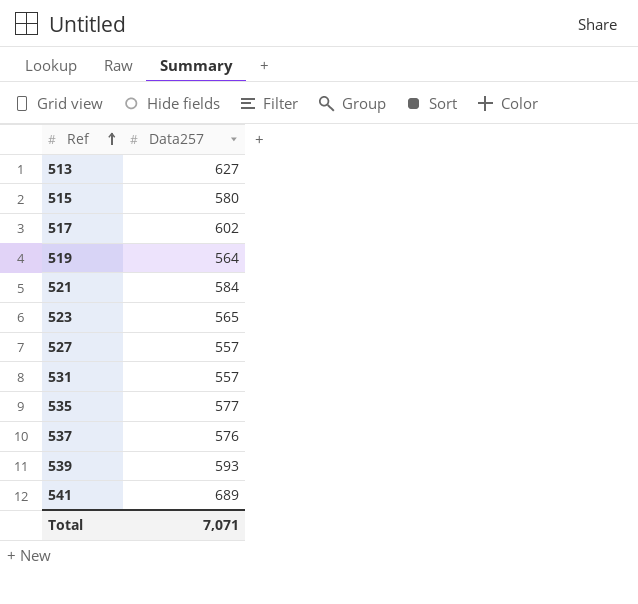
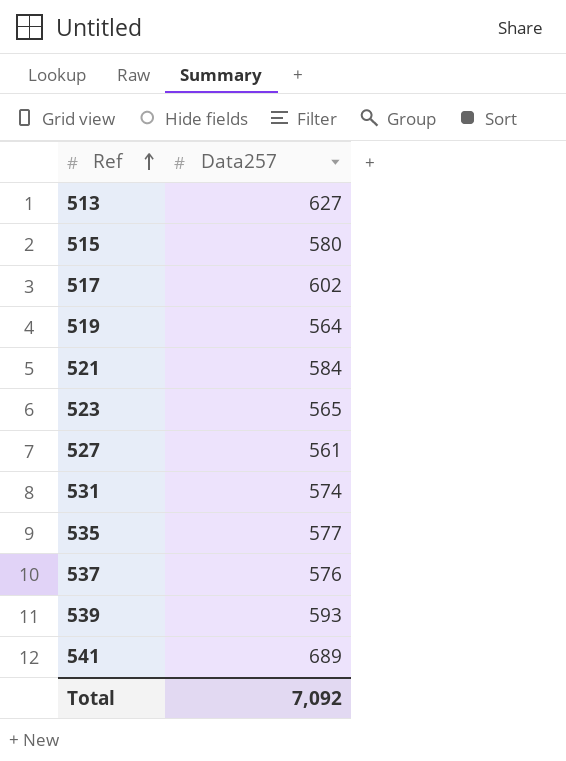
527 | Data257: 557 -> 561
531 | Data257: 557 -> 574
Total | Data257: 7,071 -> 7,092

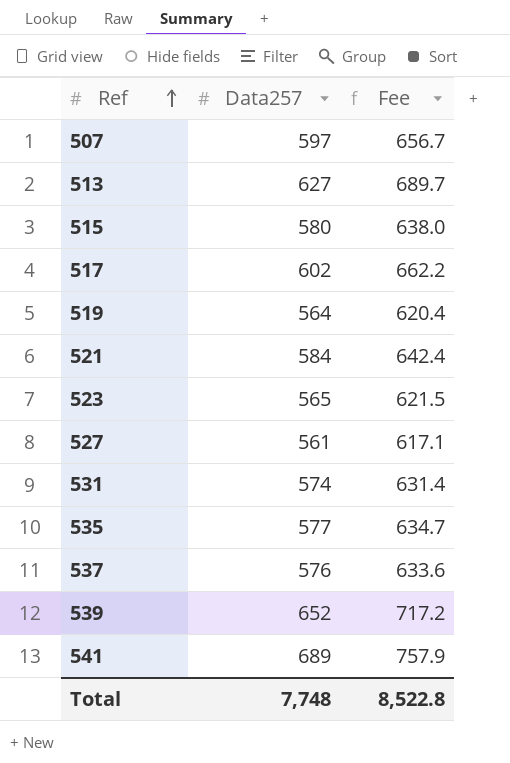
column Fee | formula: none -> [Data257] * 1.1
row 507: none -> 597 | 656.7
539 | Data257: 593 -> 652
Total | Data257: 7,092 -> 7,748

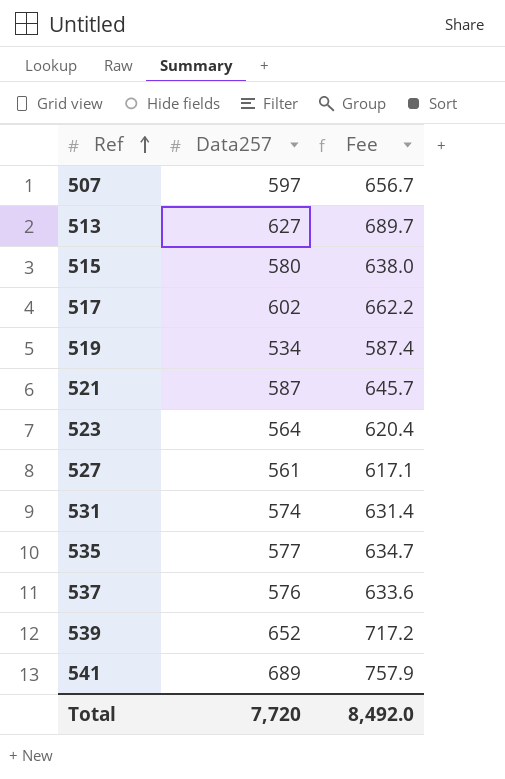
519 | Data257: 564 -> 534
519 | Fee: 620.4 -> 587.4
521 | Data257: 584 -> 587
521 | Fee: 642.4 -> 645.7
523 | Data257: 565 -> 564
523 | Fee: 621.5 -> 620.4
Total | Data257: 7,748 -> 7,720
Total | Fee: 8,522.8 -> 8,492.0

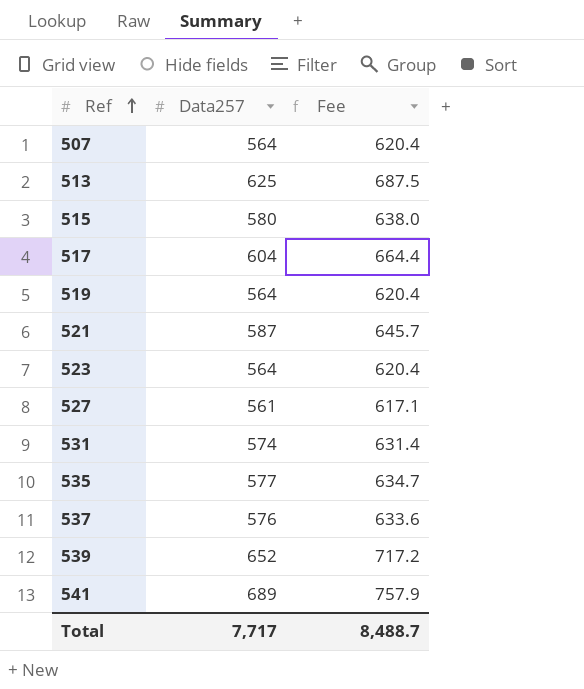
507 | Data257: 597 -> 564
507 | Fee: 656.7 -> 620.4
513 | Data257: 627 -> 625
513 | Fee: 689.7 -> 687.5
517 | Data257: 602 -> 604
517 | Fee: 662.2 -> 664.4
519 | Data257: 534 -> 564
519 | Fee: 587.4 -> 620.4
Total | Data257: 7,720 -> 7,717
Total | Fee: 8,492.0 -> 8,488.7

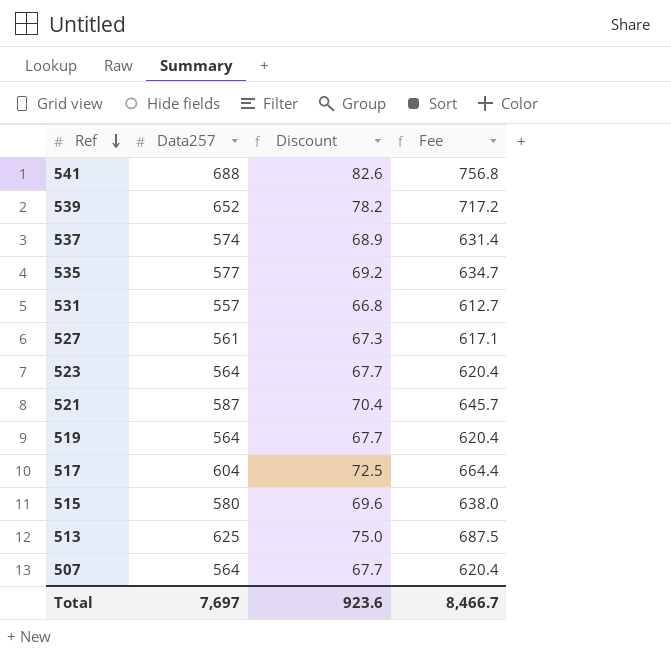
row order: Ref ascending -> Ref descending
column Discount | formula: none -> [Data257] * 0.12
541 | Data257: 689 -> 688
541 | Fee: 757.9 -> 756.8
537 | Data257: 576 -> 574
537 | Fee: 633.6 -> 631.4
531 | Data257: 574 -> 557
531 | Fee: 631.4 -> 612.7
Total | Data257: 7,717 -> 7,697
Total | Fee: 8,488.7 -> 8,466.7

